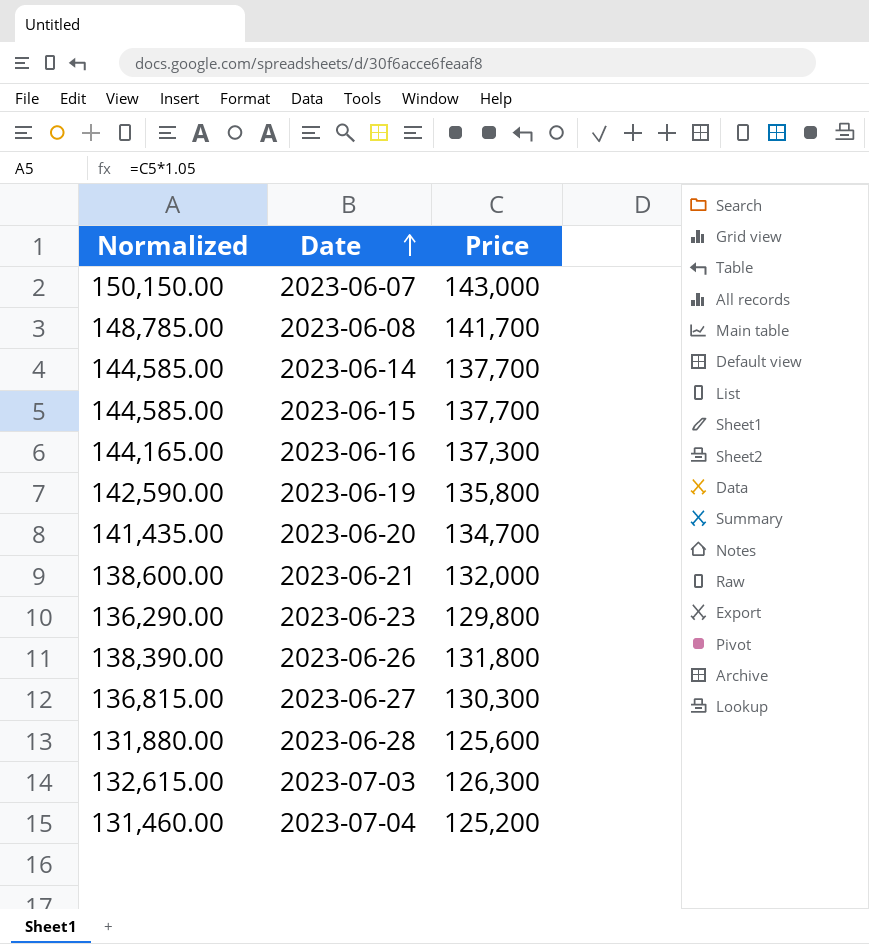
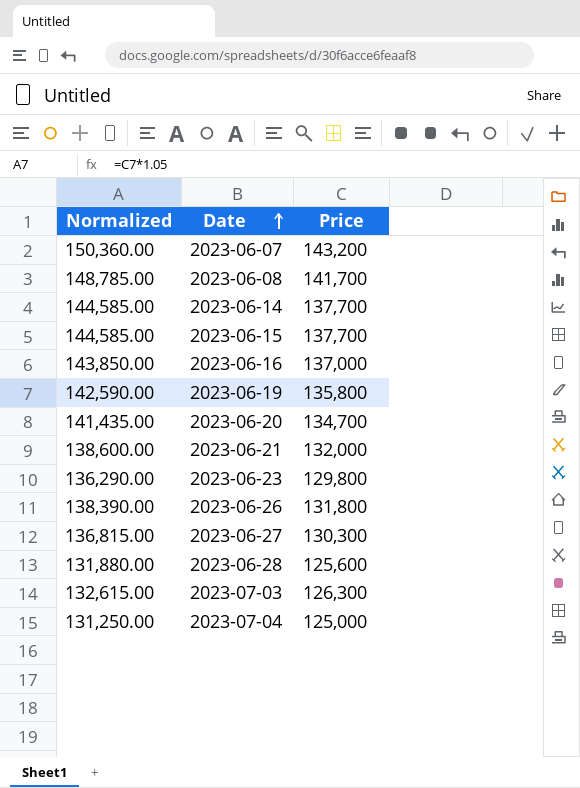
2023-06-07 | Normalized: 150,150.00 -> 150,360.00
2023-06-07 | Price: 143,000 -> 143,200
2023-06-16 | Normalized: 144,165.00 -> 143,850.00
2023-06-16 | Price: 137,300 -> 137,000
2023-07-04 | Normalized: 131,460.00 -> 131,250.00
2023-07-04 | Price: 125,200 -> 125,000

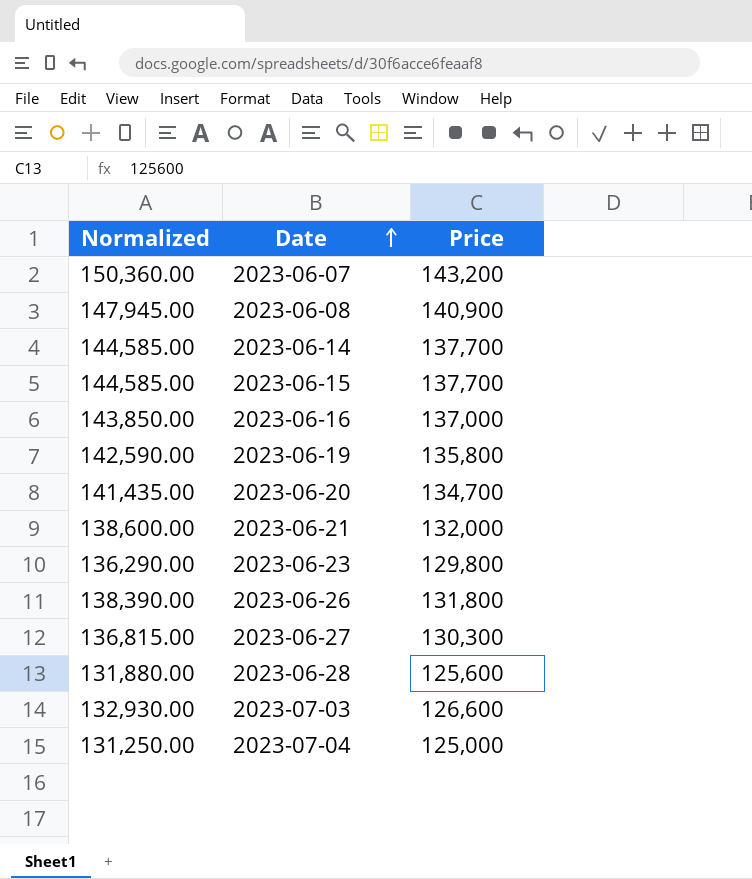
2023-06-08 | Normalized: 148,785.00 -> 147,945.00
2023-06-08 | Price: 141,700 -> 140,900
2023-07-03 | Normalized: 132,615.00 -> 132,930.00
2023-07-03 | Price: 126,300 -> 126,600

